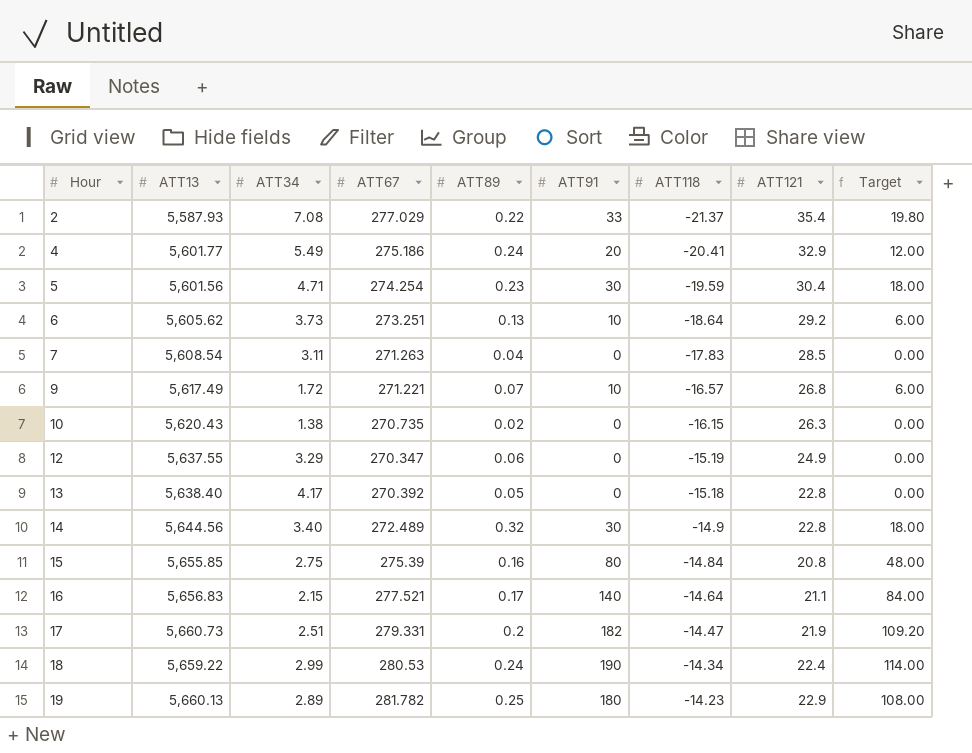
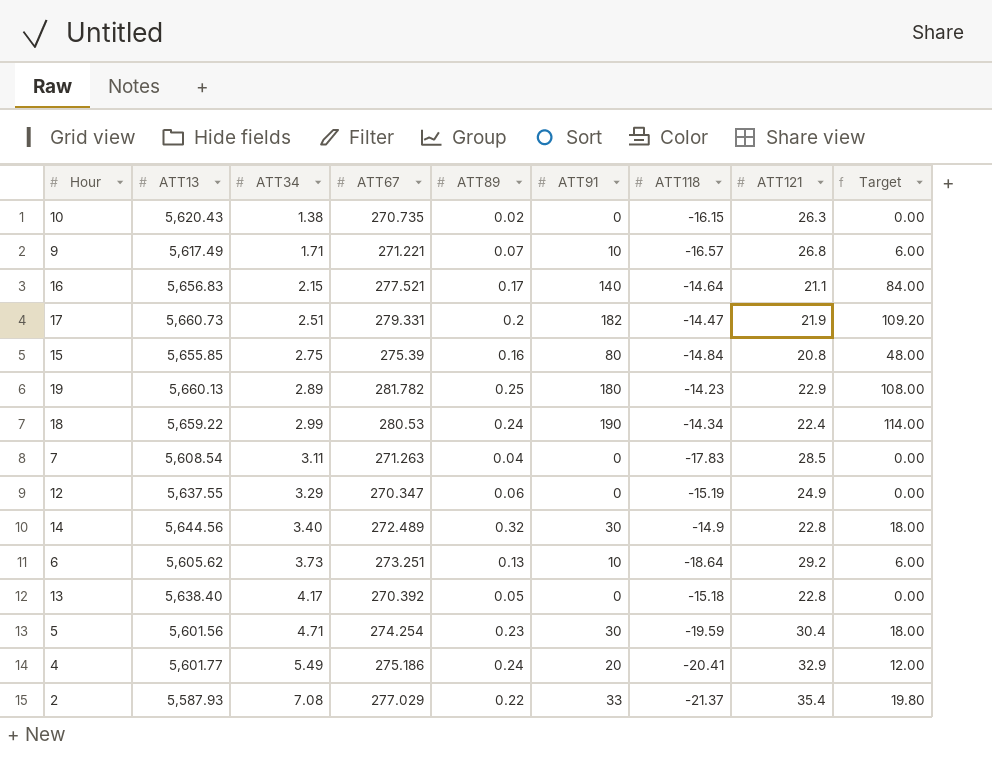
row order: Hour ascending -> ATT34 ascending
9 | ATT34: 1.72 -> 1.71

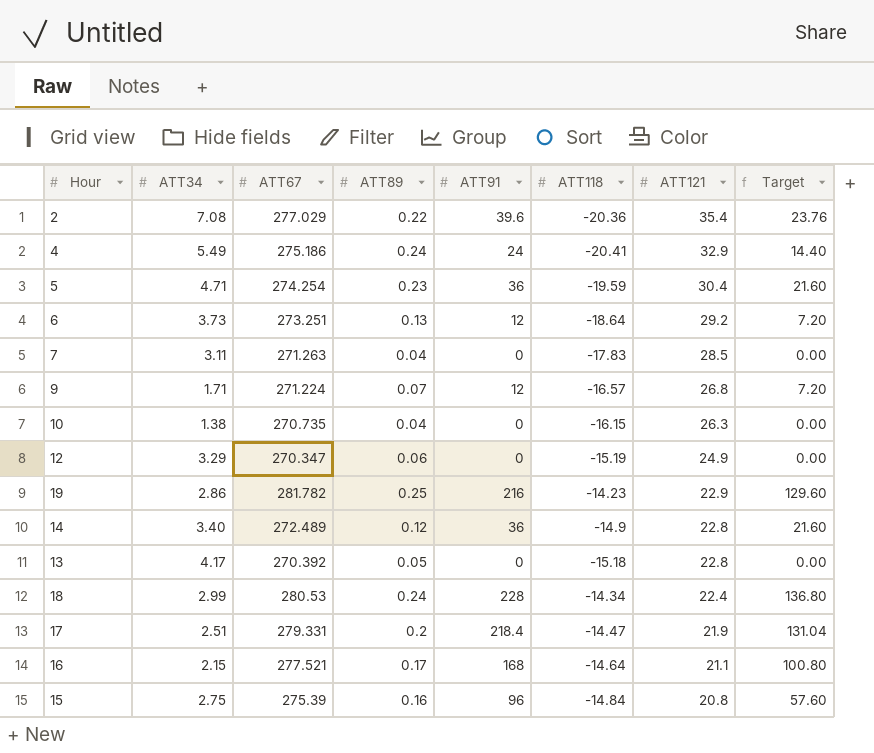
row order: ATT34 ascending -> ATT121 descending
column ATT13 | position: 2 -> none
2 | ATT91: 33 -> 39.6
2 | ATT118: -21.37 -> -20.36
2 | Target: 19.80 -> 23.76
4 | ATT91: 20 -> 24
4 | Target: 12.00 -> 14.40
5 | ATT91: 30 -> 36
5 | Target: 18.00 -> 21.60
6 | ATT91: 10 -> 12
6 | Target: 6.00 -> 7.20
9 | ATT67: 271.221 -> 271.224
9 | ATT91: 10 -> 12
9 | Target: 6.00 -> 7.20
10 | ATT89: 0.02 -> 0.04
19 | ATT34: 2.89 -> 2.86
19 | ATT91: 180 -> 216
19 | Target: 108.00 -> 129.60
14 | ATT89: 0.32 -> 0.12
14 | ATT91: 30 -> 36
14 | Target: 18.00 -> 21.60
18 | ATT91: 190 -> 228
18 | Target: 114.00 -> 136.80
17 | ATT91: 182 -> 218.4
17 | Target: 109.20 -> 131.04
16 | ATT91: 140 -> 168
16 | Target: 84.00 -> 100.80
15 | ATT91: 80 -> 96
15 | Target: 48.00 -> 57.60

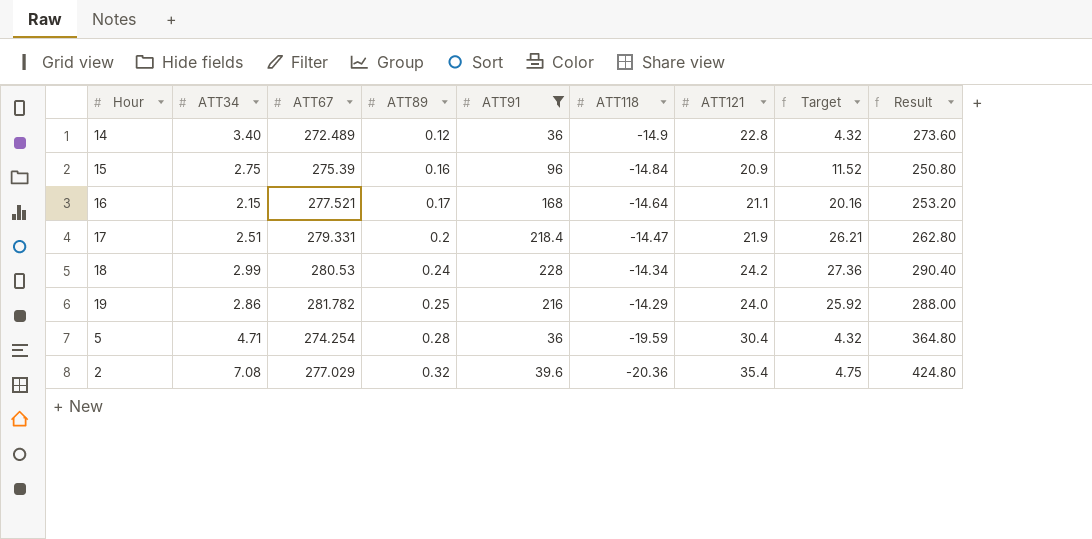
filter: none -> ATT91 >= 36
row order: ATT121 descending -> ATT89 ascending
column Target | formula: [ATT91] * 0.6 -> [ATT91] * 0.12
column Result | formula: none -> [ATT121] * 12
15 | ATT121: 20.8 -> 20.9
18 | ATT121: 22.4 -> 24.2
19 | ATT118: -14.23 -> -14.29
19 | ATT121: 22.9 -> 24.0
5 | ATT89: 0.23 -> 0.28
2 | ATT89: 0.22 -> 0.32

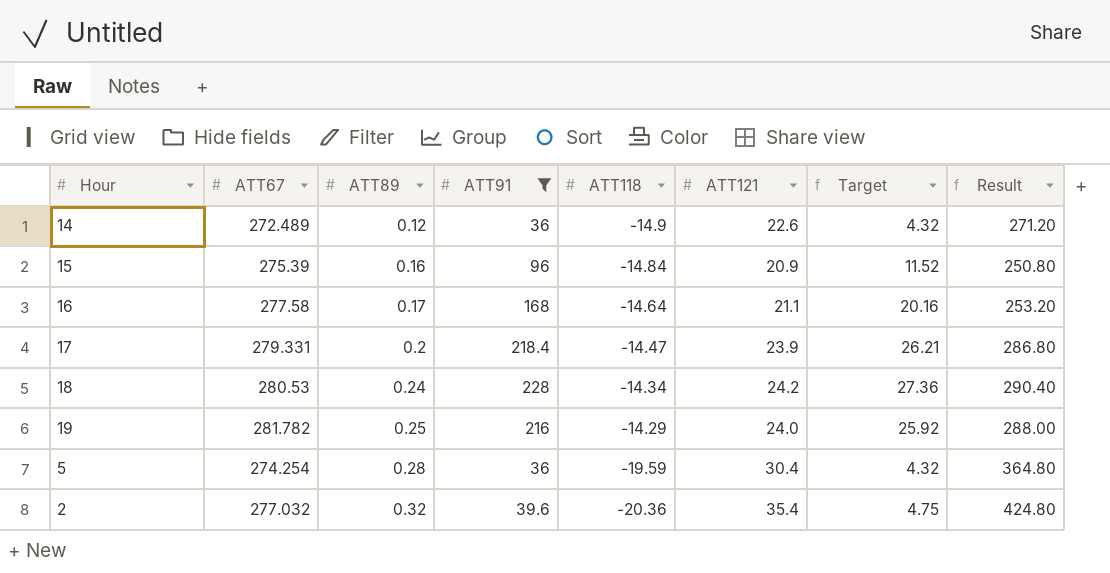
column ATT34 | position: 2 -> none
14 | ATT121: 22.8 -> 22.6
14 | Result: 273.60 -> 271.20
16 | ATT67: 277.521 -> 277.58
17 | ATT121: 21.9 -> 23.9
17 | Result: 262.80 -> 286.80
2 | ATT67: 277.029 -> 277.032

